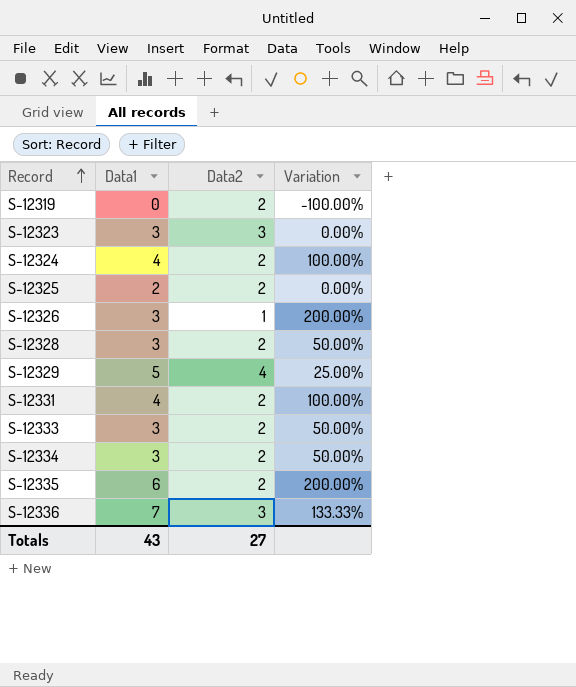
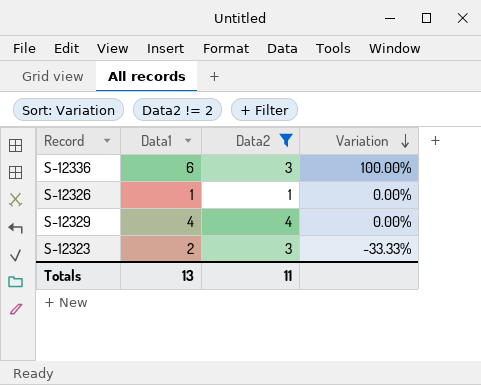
filter: none -> Data2 != 2
row order: Record ascending -> Variation descending
S-12336 | Data1: 7 -> 6
S-12336 | Variation: 133.33% -> 100.00%
S-12326 | Data1: 3 -> 1
S-12326 | Variation: 200.00% -> 0.00%
S-12329 | Data1: 5 -> 4
S-12329 | Variation: 25.00% -> 0.00%
S-12323 | Data1: 3 -> 2
S-12323 | Variation: 0.00% -> -33.33%
Totals | Data1: 43 -> 13
Totals | Data2: 27 -> 11

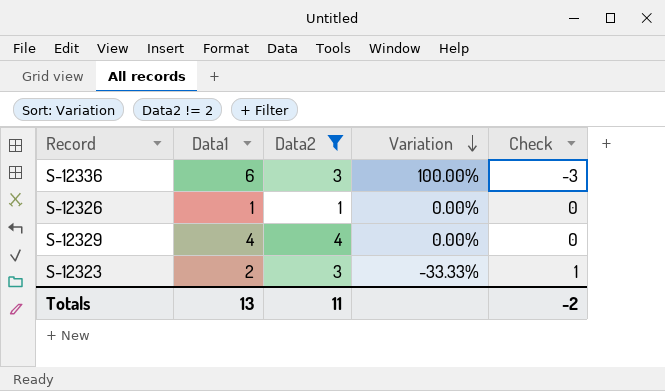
column Check | formula: none -> [Data2] - [Data1]

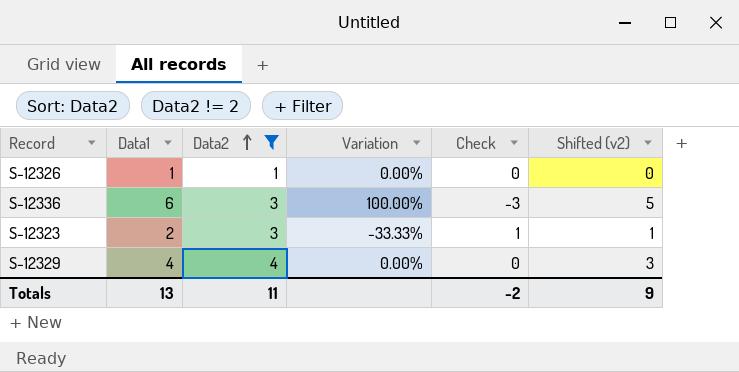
row order: Variation descending -> Data2 ascending
column Shifted (v2) | formula: none -> [Data1] - 1

